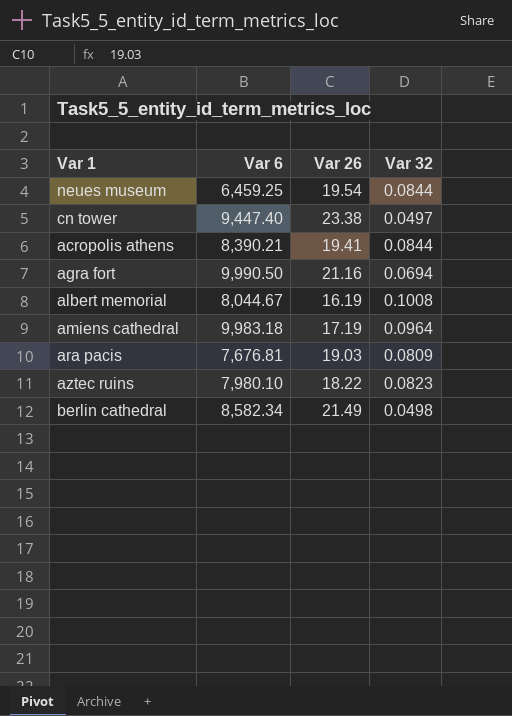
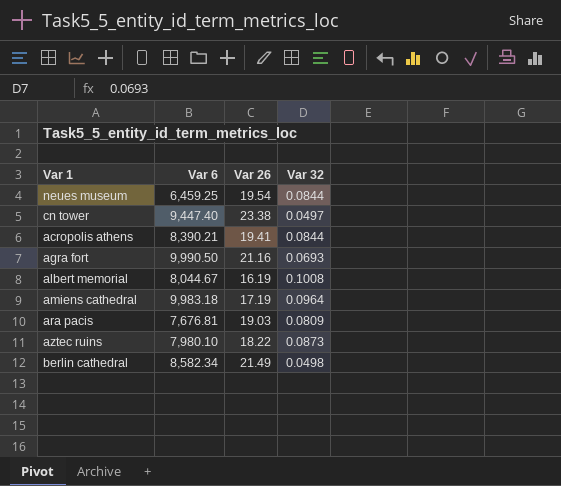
agra fort | Var 32: 0.0694 -> 0.0693
aztec ruins | Var 32: 0.0823 -> 0.0873

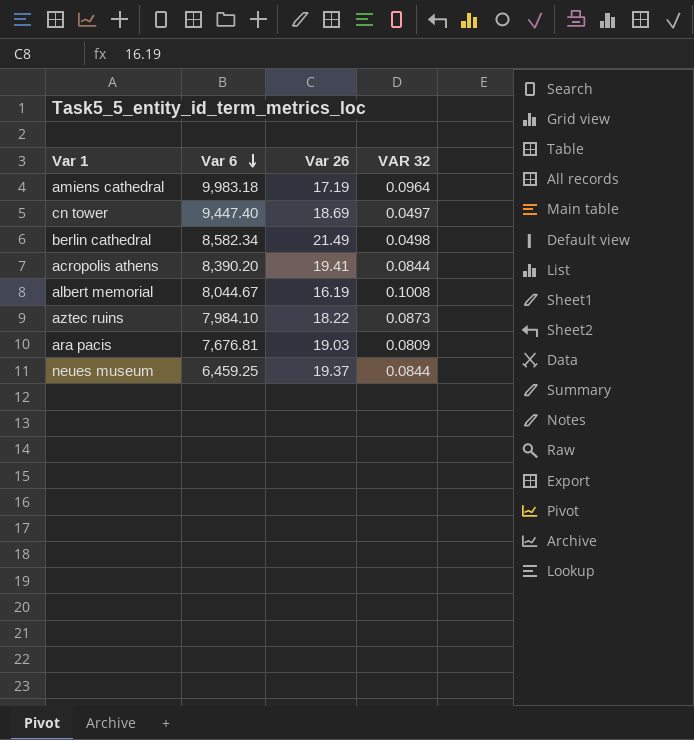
row order: none -> Var 6 descending
column name: Var 32 -> VAR 32
row agra fort: 9,990.50 | 21.16 | 0.0693 -> none
cn tower | Var 26: 23.38 -> 18.69
acropolis athens | Var 6: 8,390.21 -> 8,390.20
aztec ruins | Var 6: 7,980.10 -> 7,984.10
neues museum | Var 26: 19.54 -> 19.37

